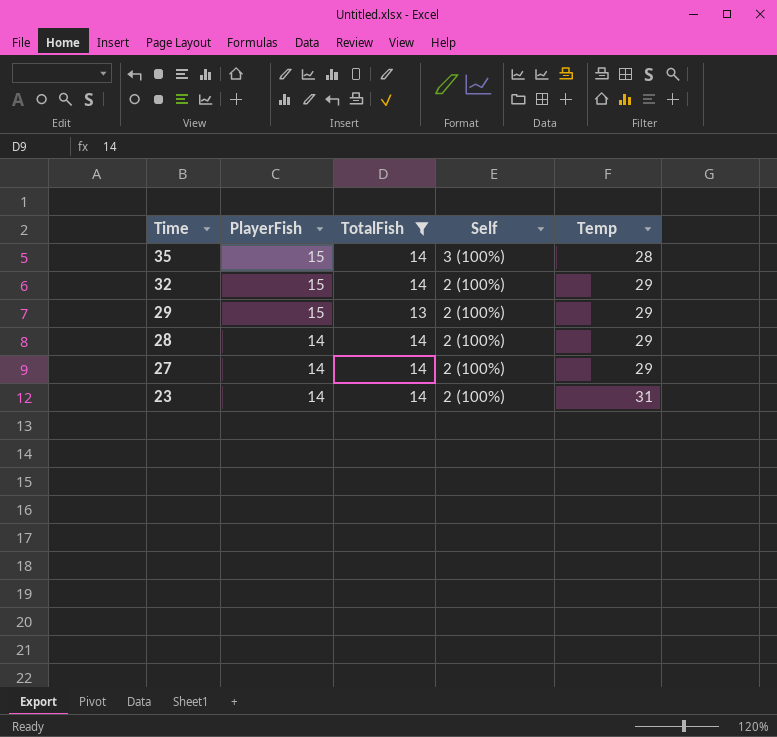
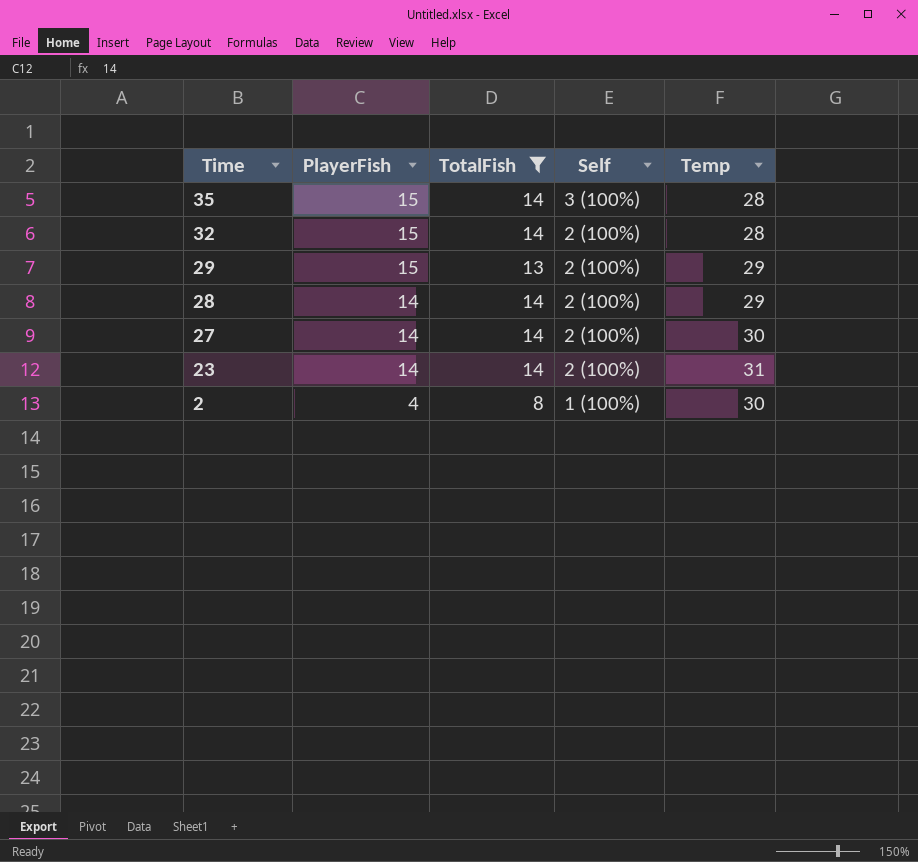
32 | Temp: 29 -> 28
27 | Temp: 29 -> 30
row 2: none -> 4 | 8 | 1 (100%) | 30

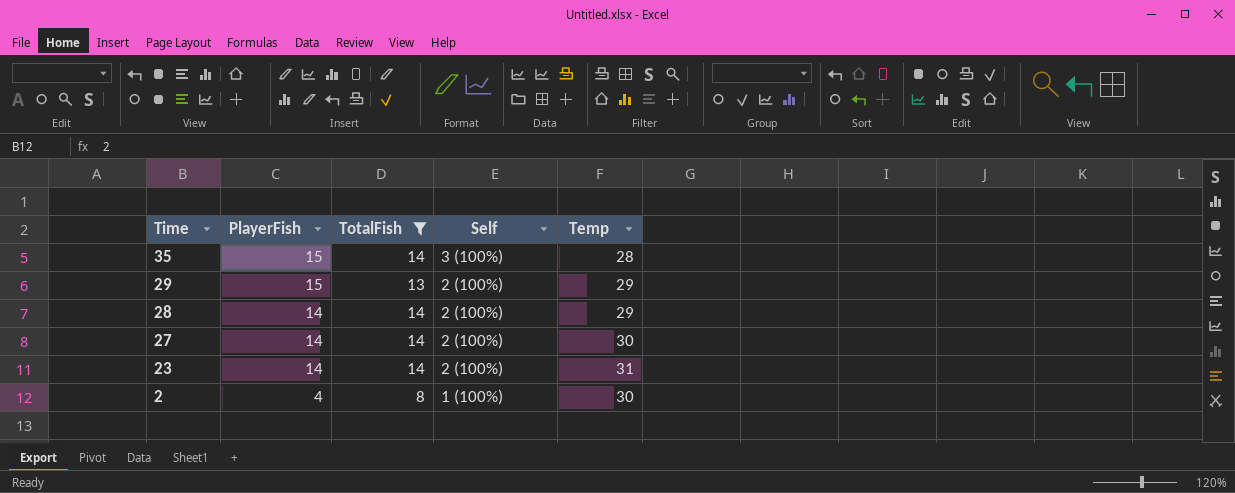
row 32: 15 | 14 | 2 (100%) | 28 -> none

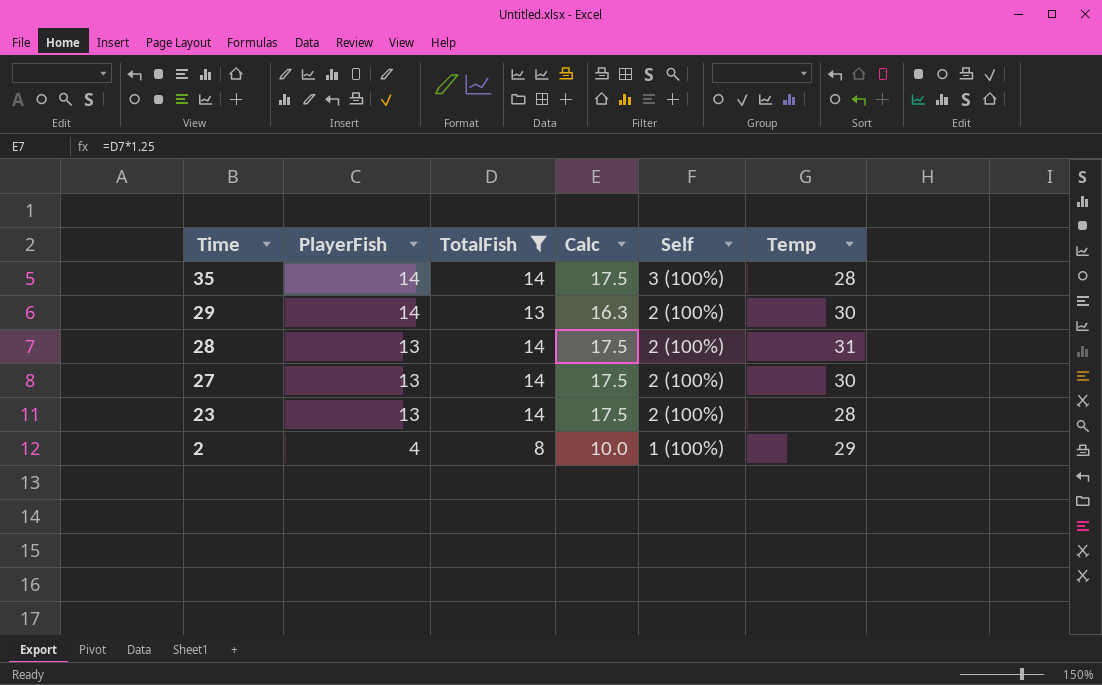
column Calc | formula: none -> [TotalFish] * 1.25
35 | PlayerFish: 15 -> 14
29 | PlayerFish: 15 -> 14
29 | Temp: 29 -> 30
28 | PlayerFish: 14 -> 13
28 | Temp: 29 -> 31
27 | PlayerFish: 14 -> 13
23 | PlayerFish: 14 -> 13
23 | Temp: 31 -> 28
2 | Temp: 30 -> 29

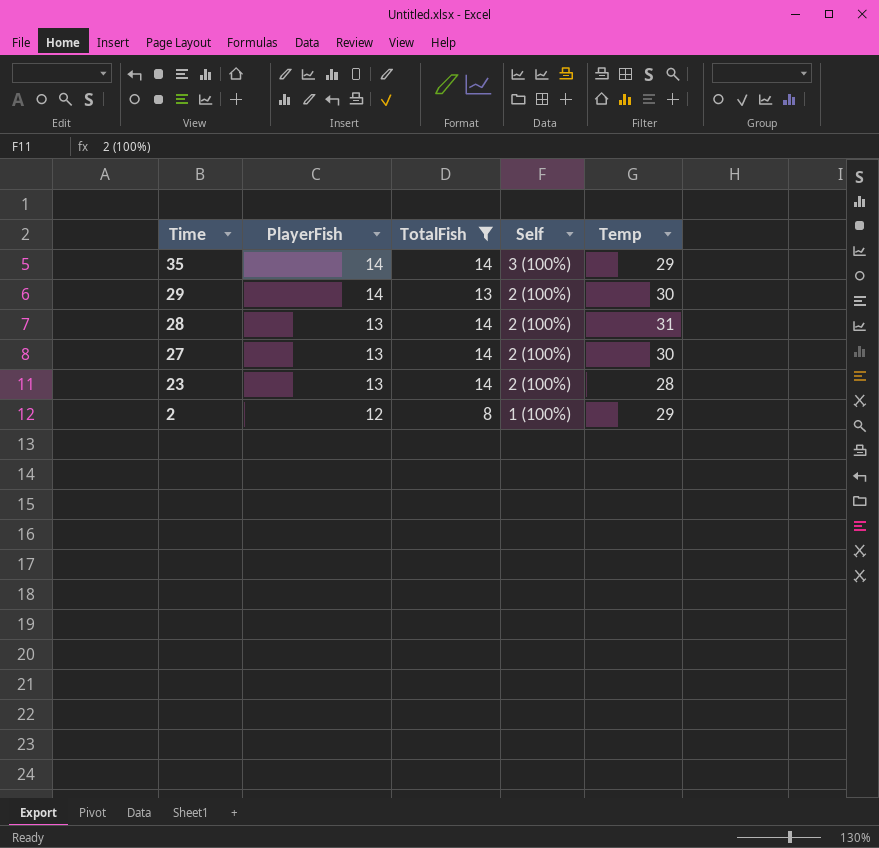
column Calc | formula: [TotalFish] * 1.25 -> none
35 | Temp: 28 -> 29
2 | PlayerFish: 4 -> 12

